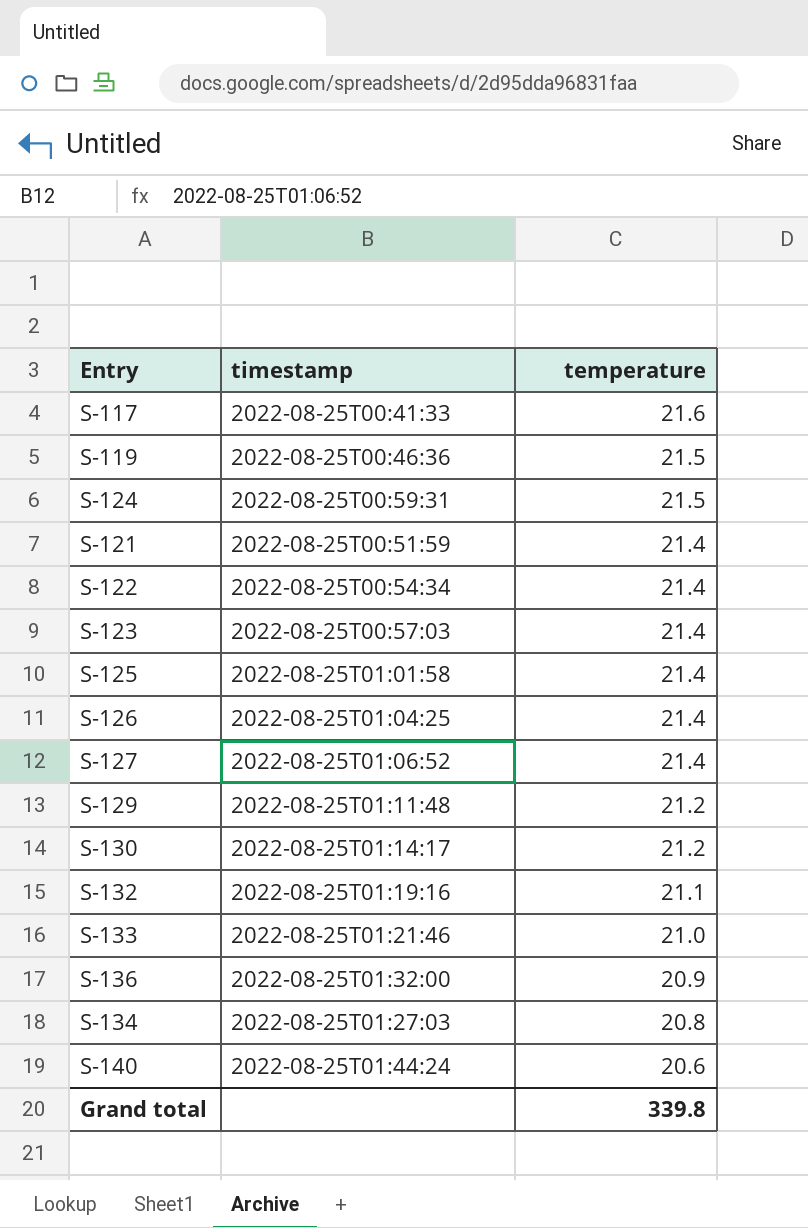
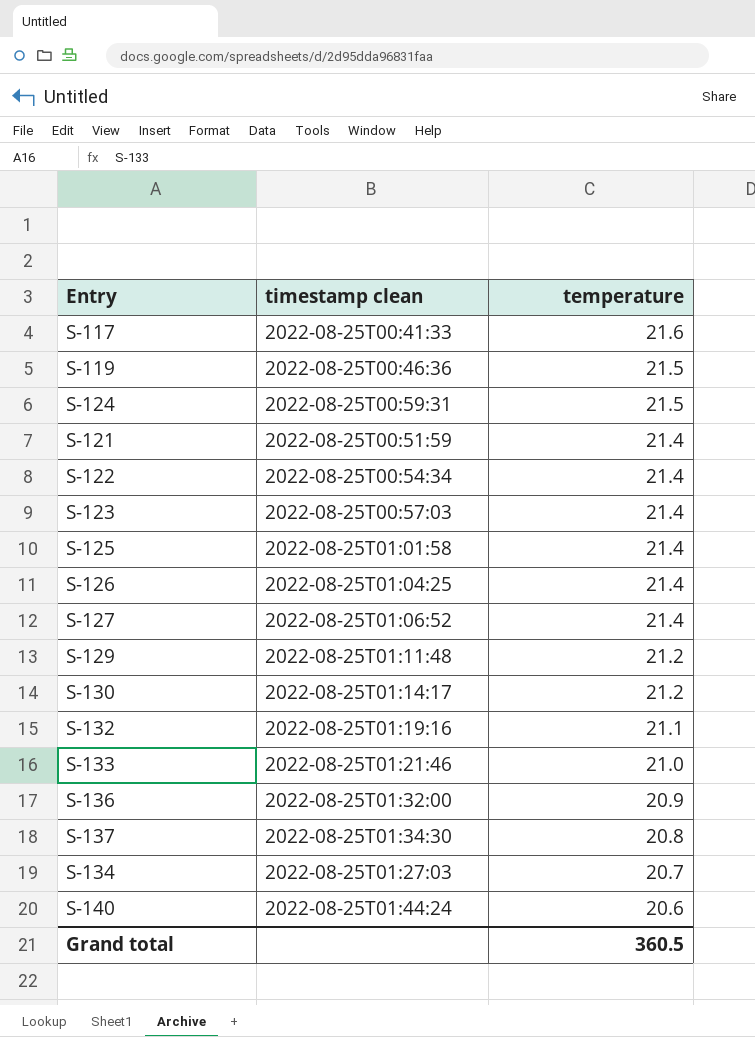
column name: timestamp -> timestamp clean
row S-137: none -> 2022-08-25T01:34:30 | 20.8
S-134 | temperature: 20.8 -> 20.7
Grand total | temperature: 339.8 -> 360.5

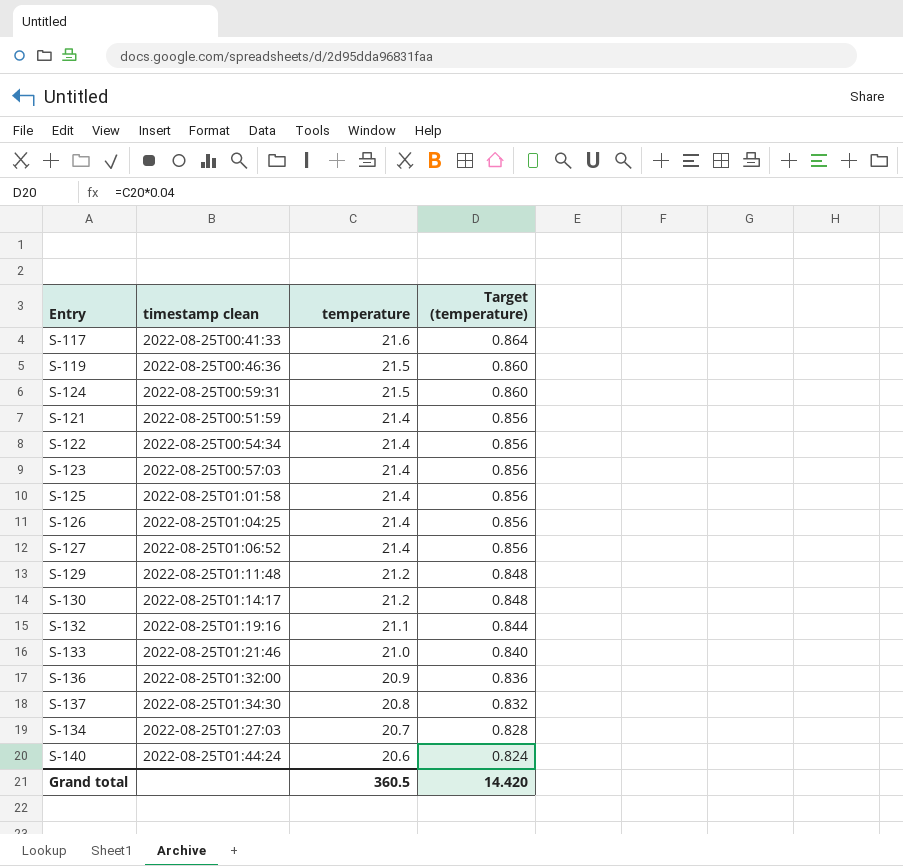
column Target (temperature) | formula: none -> [temperature] * 0.04

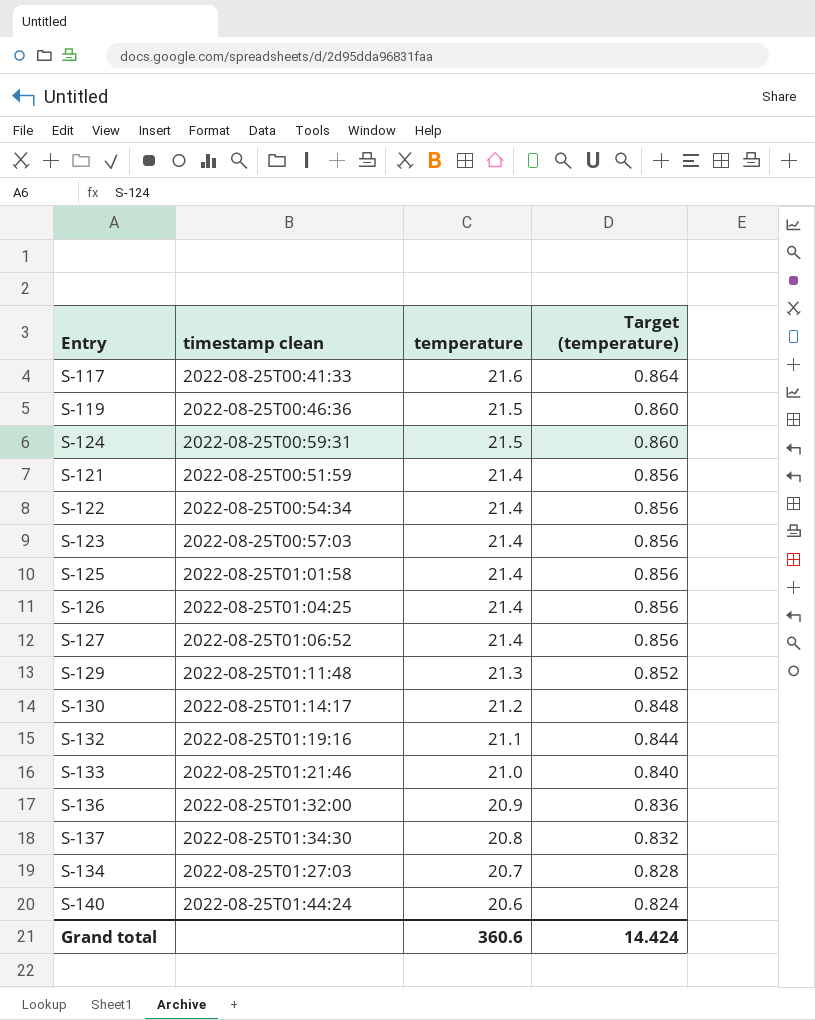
S-129 | temperature: 21.2 -> 21.3
S-129 | Target (temperature): 0.848 -> 0.852
Grand total | temperature: 360.5 -> 360.6
Grand total | Target (temperature): 14.420 -> 14.424

